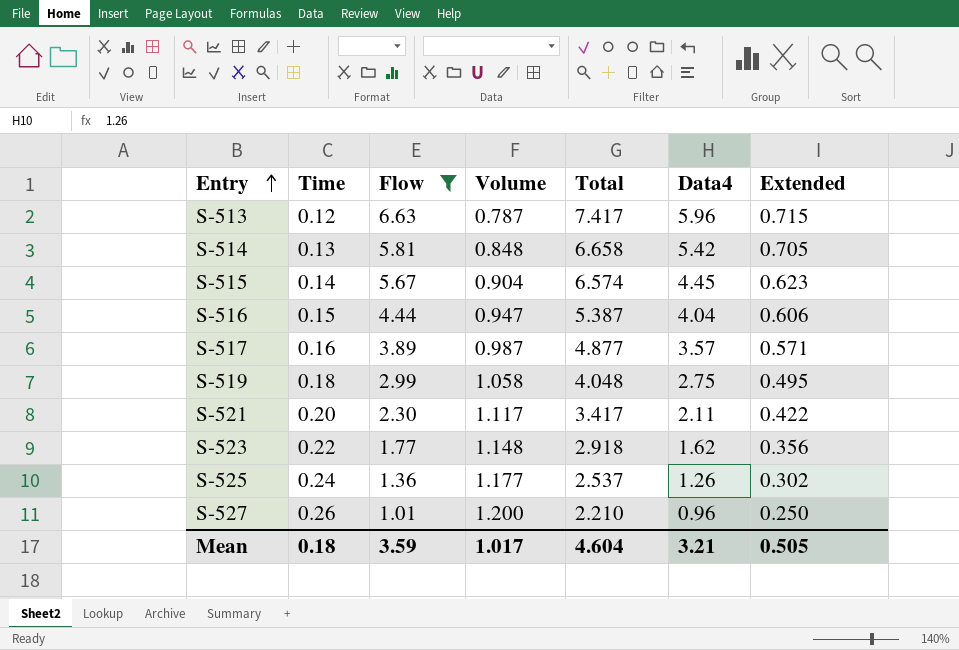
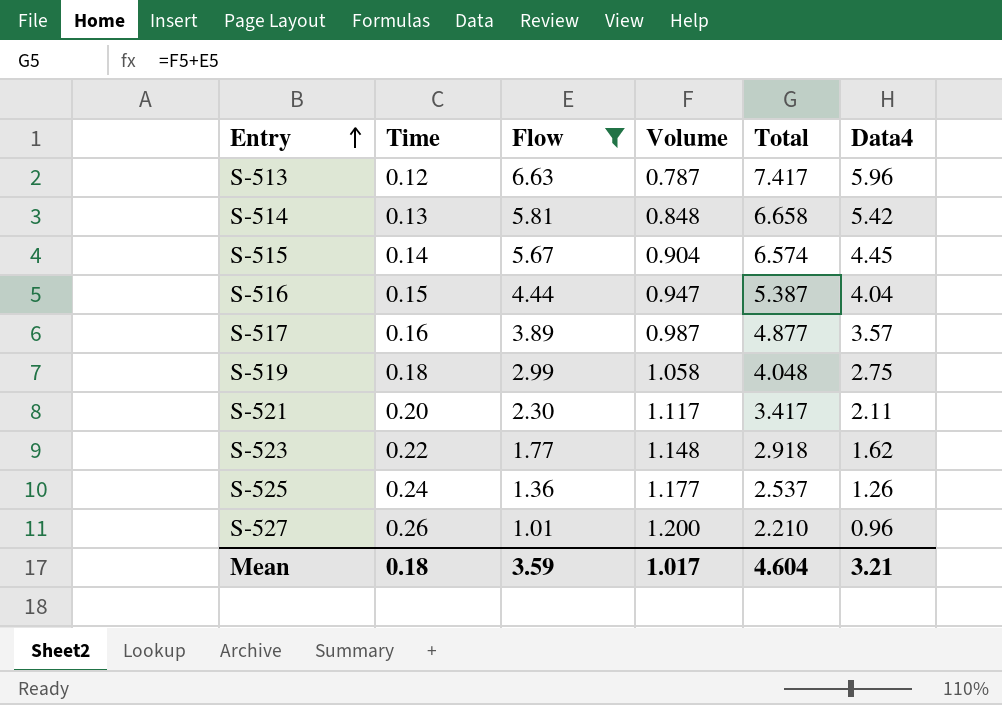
column Extended | formula: [Time] * [Data4] -> none

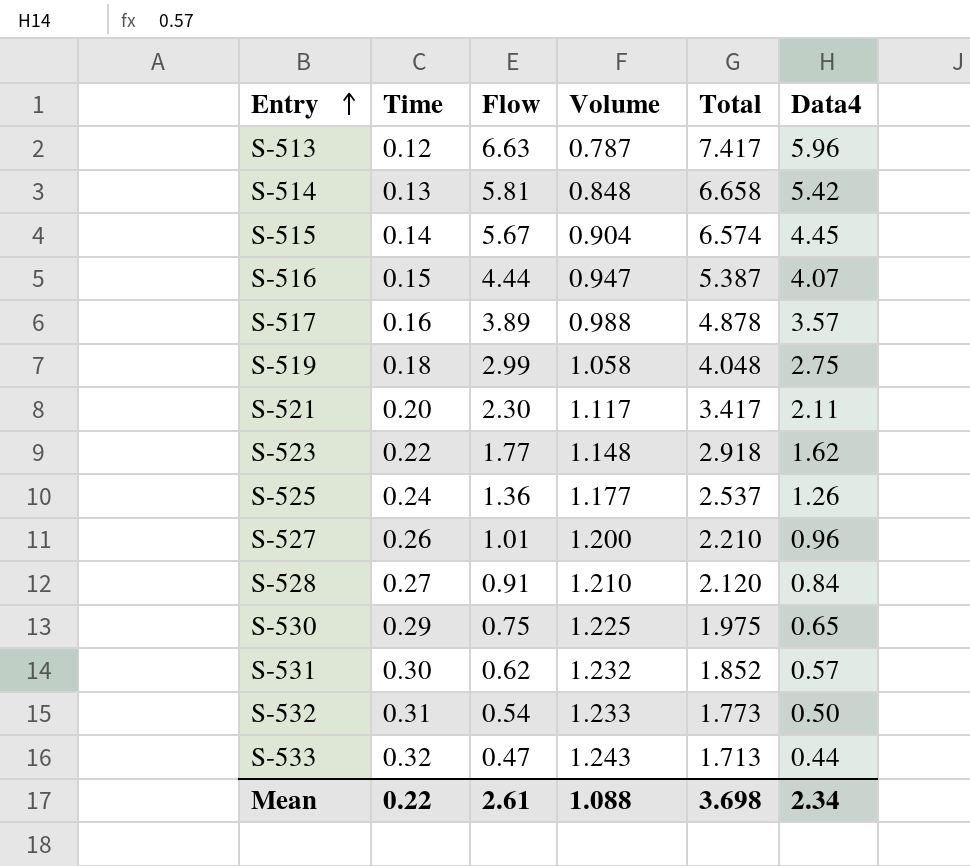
filter: Flow >= 1.01 -> none
S-516 | Data4: 4.04 -> 4.07
S-517 | Volume: 0.987 -> 0.988
S-517 | Total: 4.877 -> 4.878
Mean | Time: 0.18 -> 0.22
Mean | Flow: 3.59 -> 2.61
Mean | Volume: 1.017 -> 1.088
Mean | Total: 4.604 -> 3.698
Mean | Data4: 3.21 -> 2.34

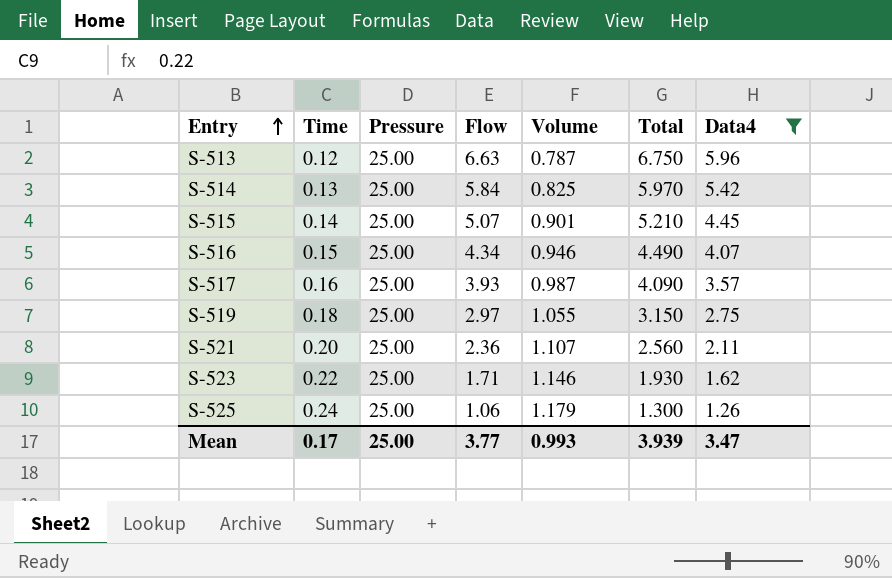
filter: none -> Data4 >= 1.26
column Pressure | position: none -> 3
column Total | formula: [Flow] + [Volume] -> [Time] + [Flow]
S-514 | Flow: 5.81 -> 5.84
S-514 | Volume: 0.848 -> 0.825
S-515 | Flow: 5.67 -> 5.07
S-515 | Volume: 0.904 -> 0.901
S-516 | Flow: 4.44 -> 4.34
S-516 | Volume: 0.947 -> 0.946
S-517 | Flow: 3.89 -> 3.93
S-517 | Volume: 0.988 -> 0.987
S-519 | Flow: 2.99 -> 2.97
S-519 | Volume: 1.058 -> 1.055
S-521 | Flow: 2.30 -> 2.36
S-521 | Volume: 1.117 -> 1.107
S-523 | Flow: 1.77 -> 1.71
S-523 | Volume: 1.148 -> 1.146
S-525 | Flow: 1.36 -> 1.06
S-525 | Volume: 1.177 -> 1.179
Mean | Time: 0.22 -> 0.17
Mean | Flow: 2.61 -> 3.77
Mean | Volume: 1.088 -> 0.993
Mean | Total: 3.698 -> 3.939
Mean | Data4: 2.34 -> 3.47

